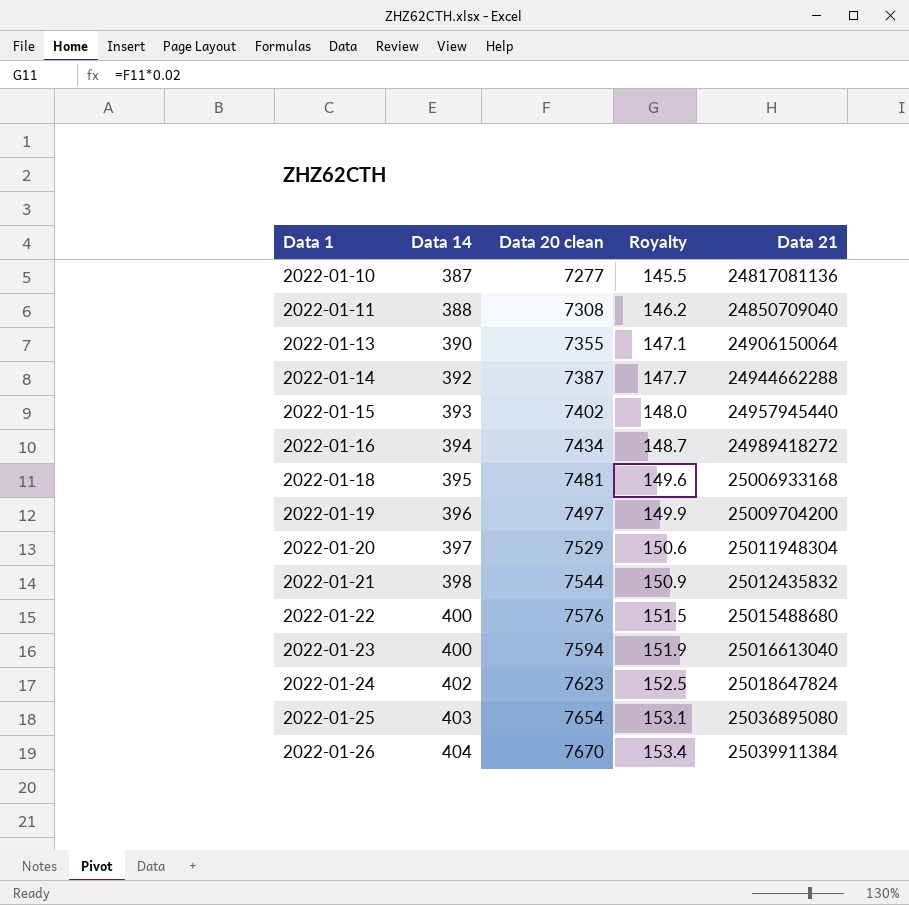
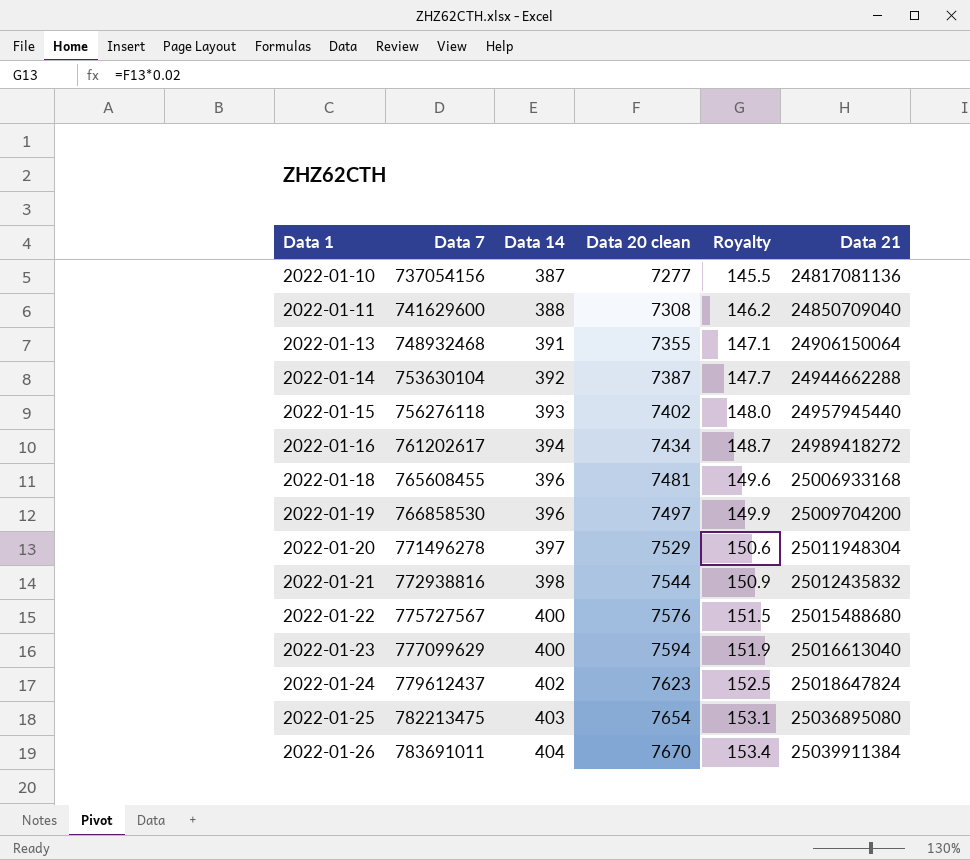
column Data 7 | position: none -> 2
2022-01-13 | Data 14: 390 -> 391
2022-01-18 | Data 14: 395 -> 396

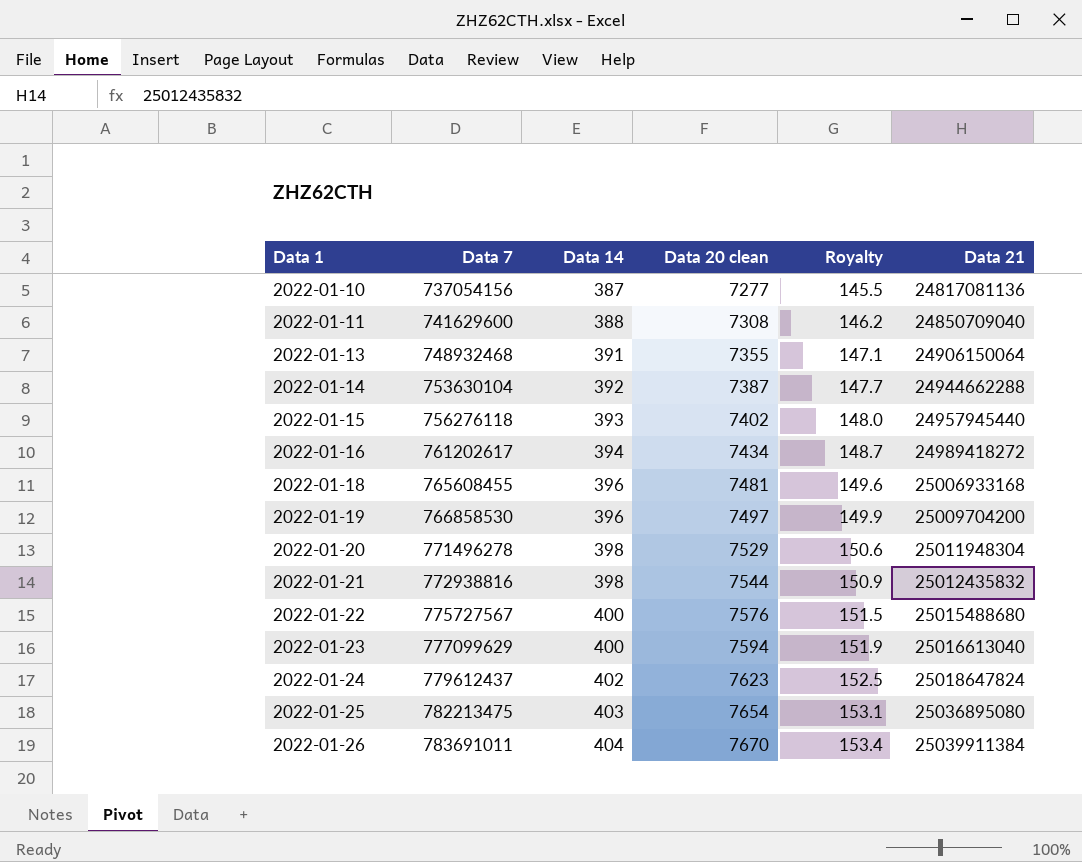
2022-01-20 | Data 14: 397 -> 398

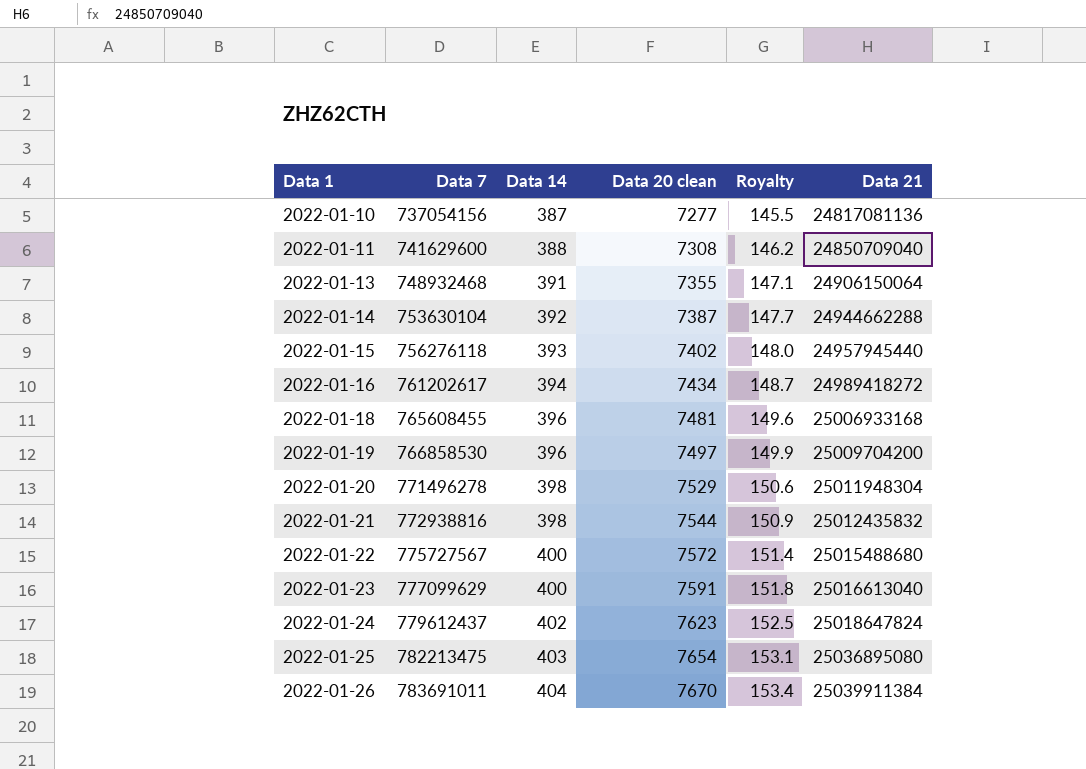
2022-01-22 | Data 20 clean: 7576 -> 7572
2022-01-22 | Royalty: 151.5 -> 151.4
2022-01-23 | Data 20 clean: 7594 -> 7591
2022-01-23 | Royalty: 151.9 -> 151.8

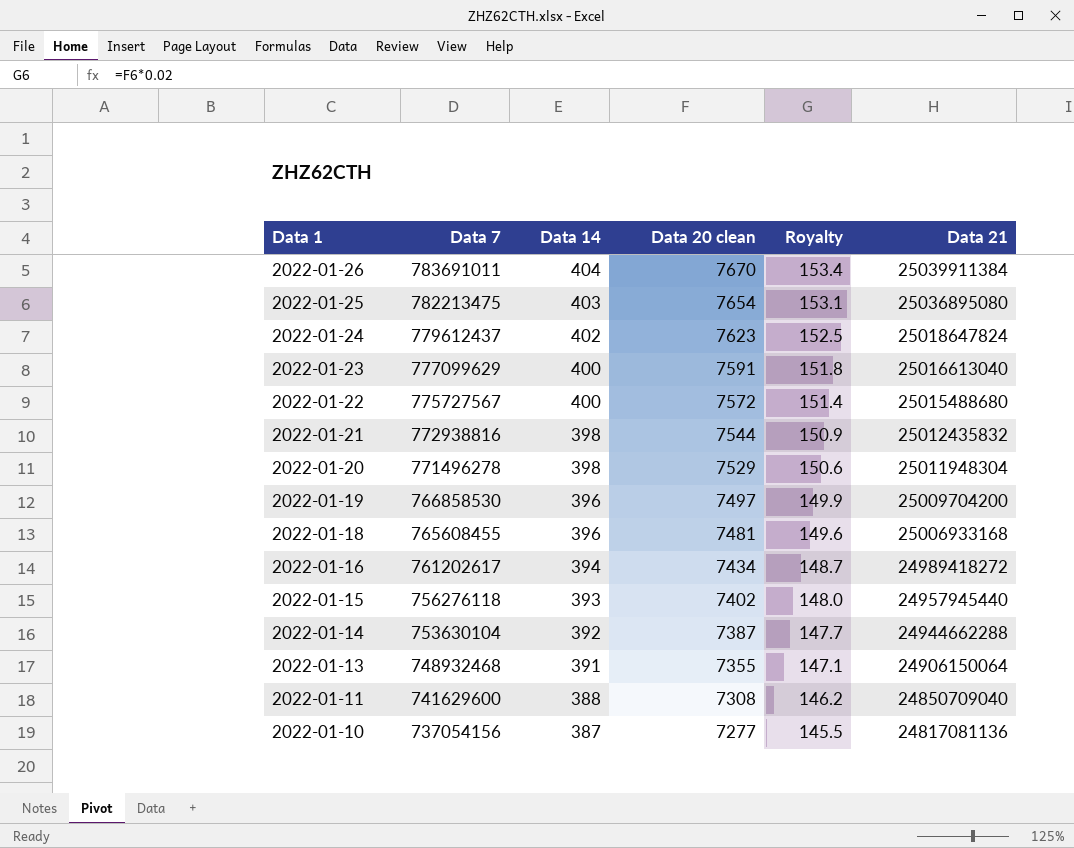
row order: Data 1 ascending -> Data 1 descending

